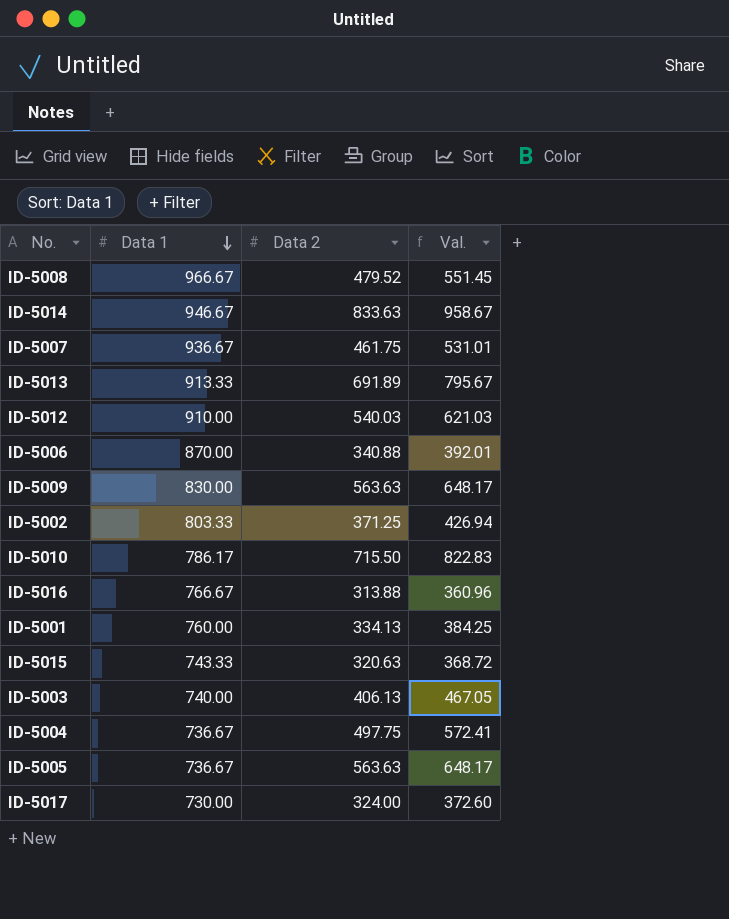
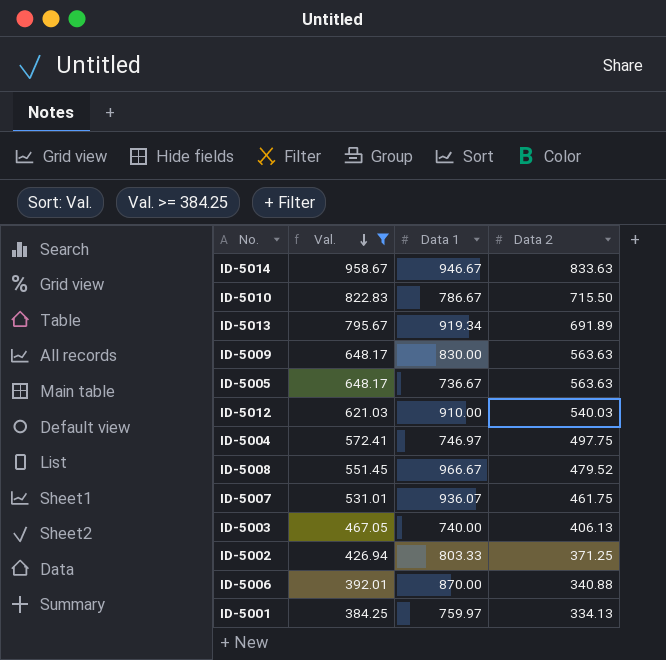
filter: none -> Val. >= 384.25
row order: Data 1 descending -> Val. descending
column Val. | position: 4 -> 2
ID-5010 | Data 1: 786.17 -> 786.67
ID-5013 | Data 1: 913.33 -> 919.34
ID-5004 | Data 1: 736.67 -> 746.97
ID-5007 | Data 1: 936.67 -> 936.07
ID-5001 | Data 1: 760.00 -> 759.97

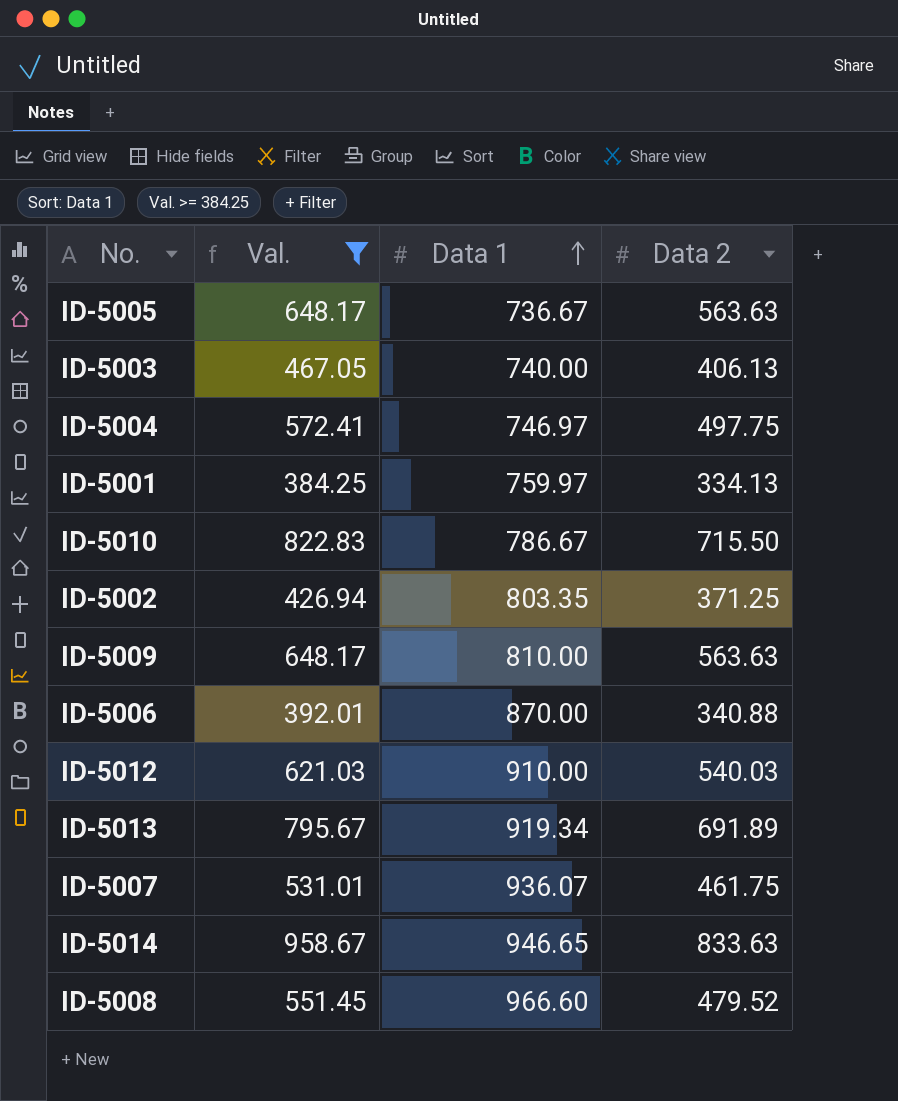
row order: Val. descending -> Data 1 ascending
ID-5002 | Data 1: 803.33 -> 803.35
ID-5009 | Data 1: 830.00 -> 810.00
ID-5014 | Data 1: 946.67 -> 946.65
ID-5008 | Data 1: 966.67 -> 966.60

